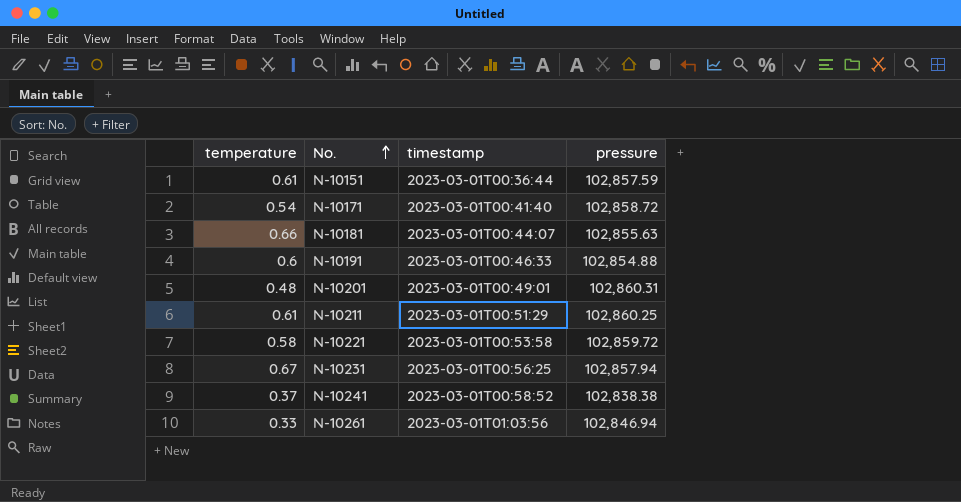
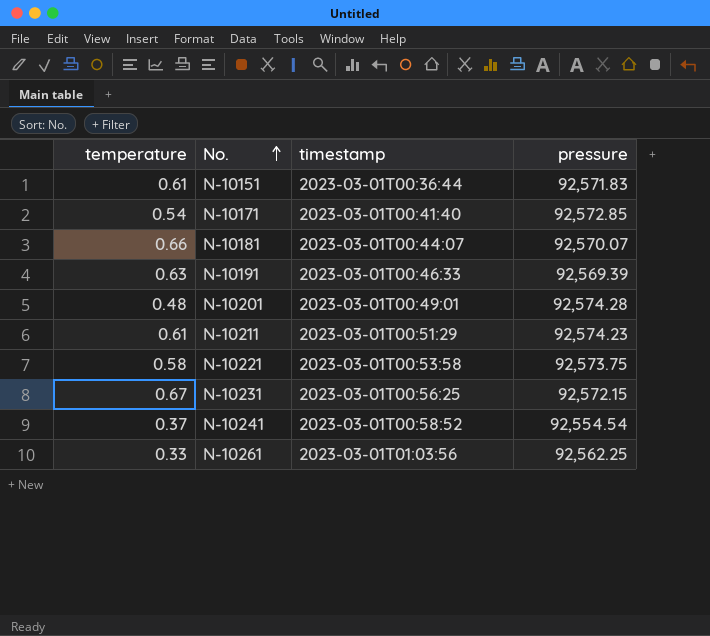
N-10151 | pressure: 102,857.59 -> 92,571.83
N-10171 | pressure: 102,858.72 -> 92,572.85
N-10181 | pressure: 102,855.63 -> 92,570.07
N-10191 | temperature: 0.6 -> 0.63
N-10191 | pressure: 102,854.88 -> 92,569.39
N-10201 | pressure: 102,860.31 -> 92,574.28
N-10211 | pressure: 102,860.25 -> 92,574.23
N-10221 | pressure: 102,859.72 -> 92,573.75
N-10231 | pressure: 102,857.94 -> 92,572.15
N-10241 | pressure: 102,838.38 -> 92,554.54
N-10261 | pressure: 102,846.94 -> 92,562.25

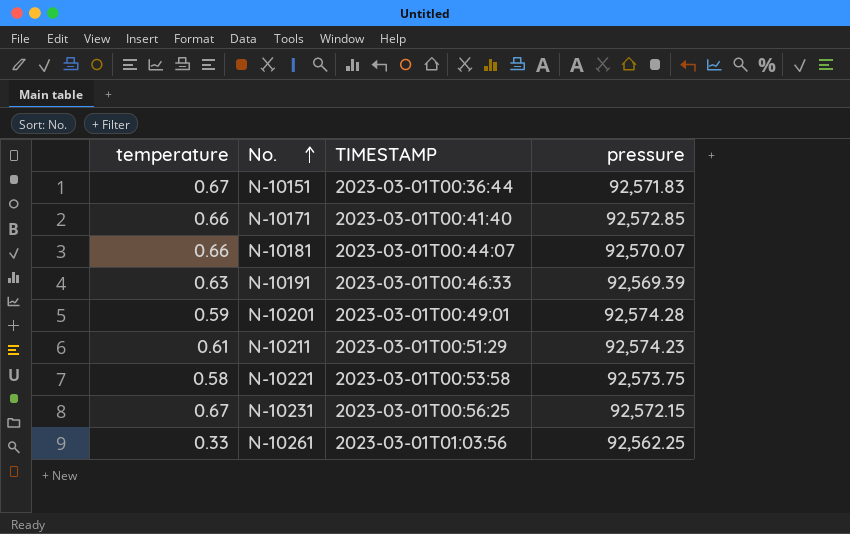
column name: timestamp -> TIMESTAMP
row N-10241: 0.37 | 2023-03-01T00:58:52 | 92,554.54 -> none
N-10151 | temperature: 0.61 -> 0.67
N-10171 | temperature: 0.54 -> 0.66
N-10201 | temperature: 0.48 -> 0.59

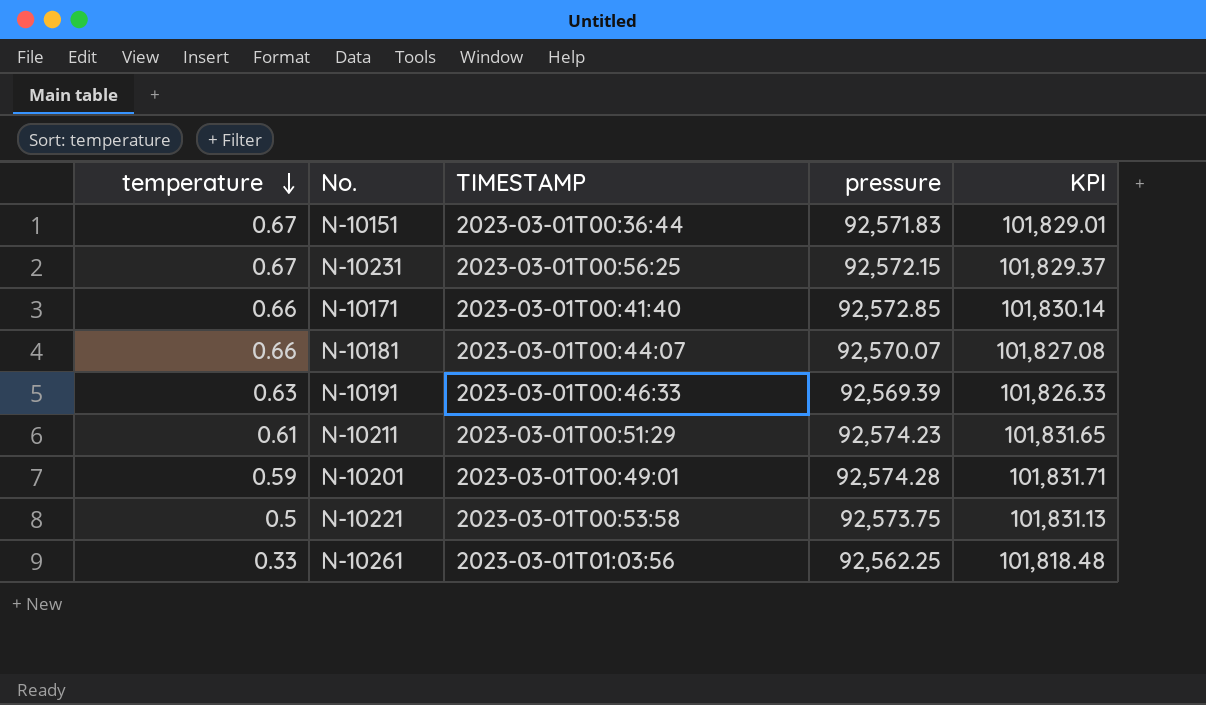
row order: No. ascending -> temperature descending
column KPI | formula: none -> [pressure] * 1.1
N-10221 | temperature: 0.58 -> 0.5

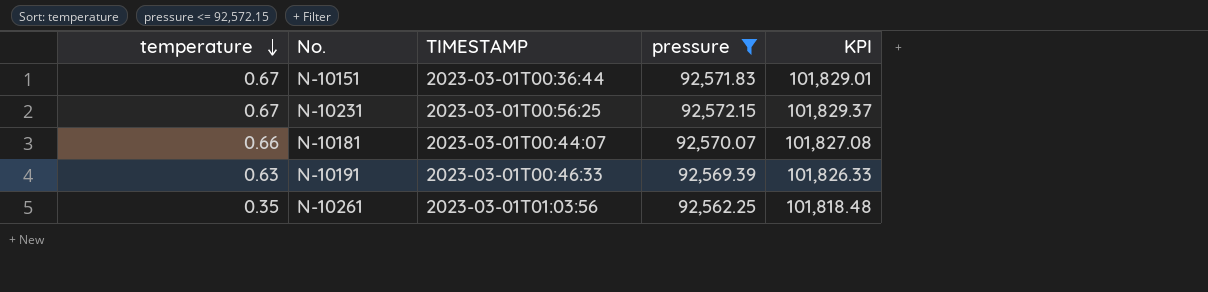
filter: none -> pressure <= 92,572.15
N-10261 | temperature: 0.33 -> 0.35

